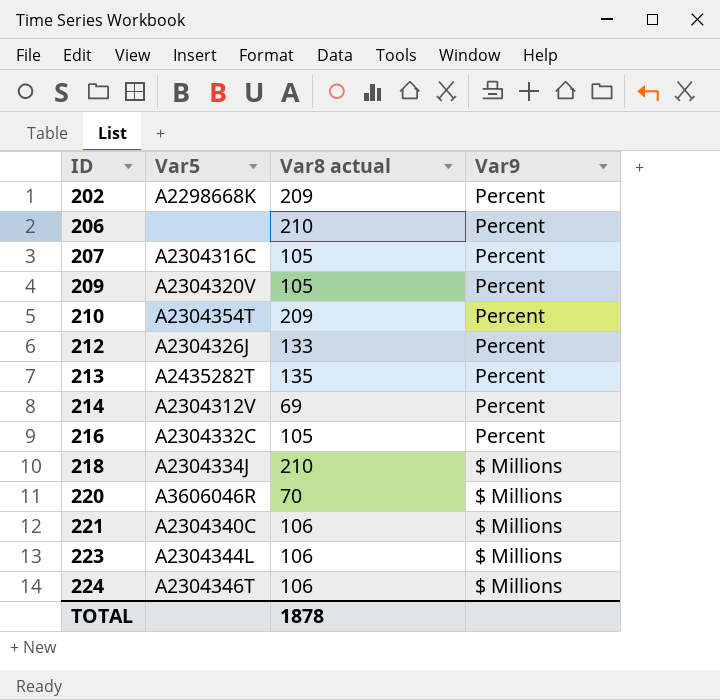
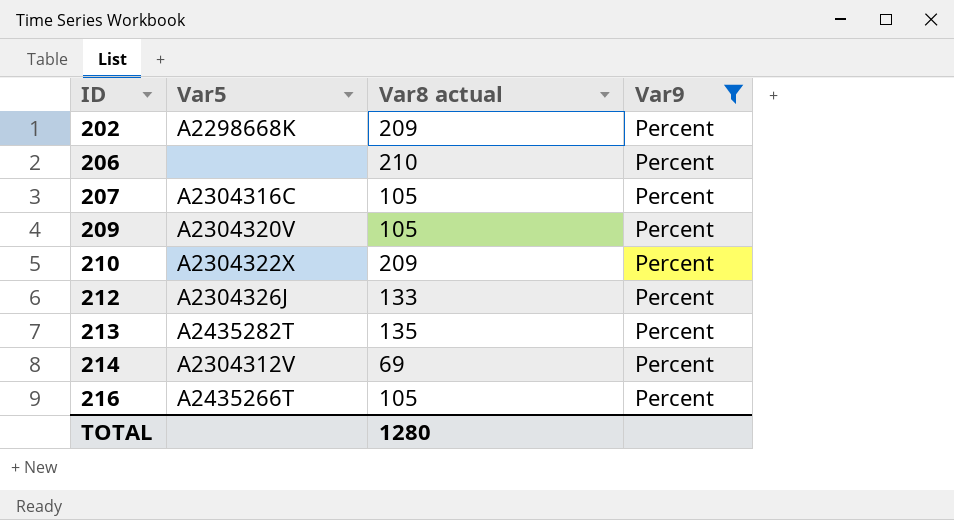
filter: none -> Var9 = Percent
210 | Var5: A2304354T -> A2304322X
216 | Var5: A2304332C -> A2435266T
TOTAL | Var8 actual: 1878 -> 1280

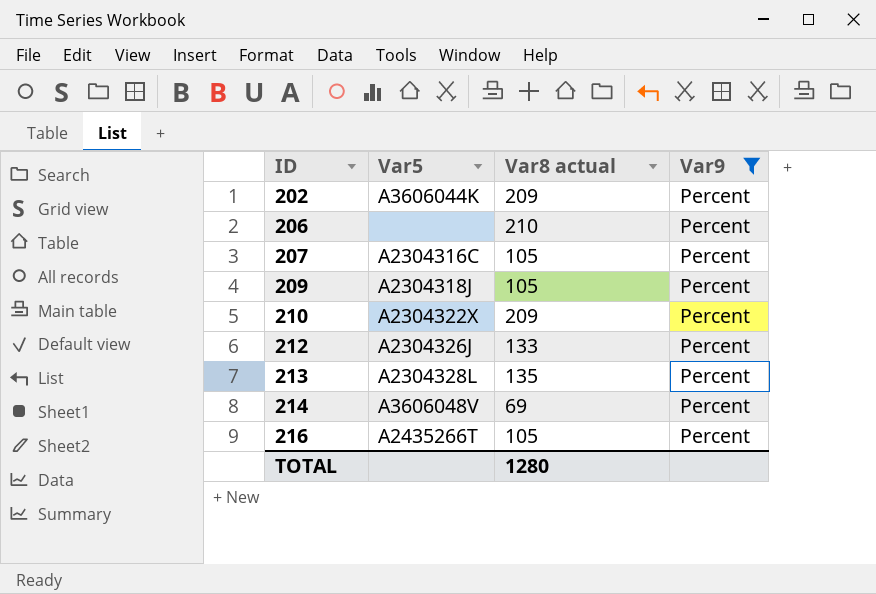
202 | Var5: A2298668K -> A3606044K
209 | Var5: A2304320V -> A2304318J
213 | Var5: A2435282T -> A2304328L
214 | Var5: A2304312V -> A3606048V

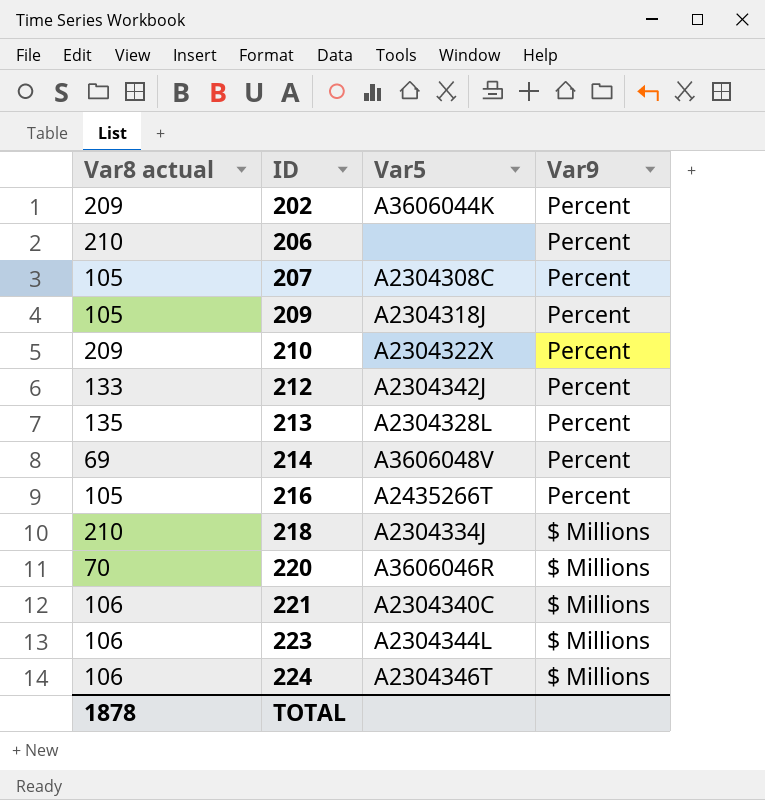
filter: Var9 = Percent -> none
column Var8 actual | position: 3 -> 1
207 | Var5: A2304316C -> A2304308C
212 | Var5: A2304326J -> A2304342J
TOTAL | Var8 actual: 1280 -> 1878

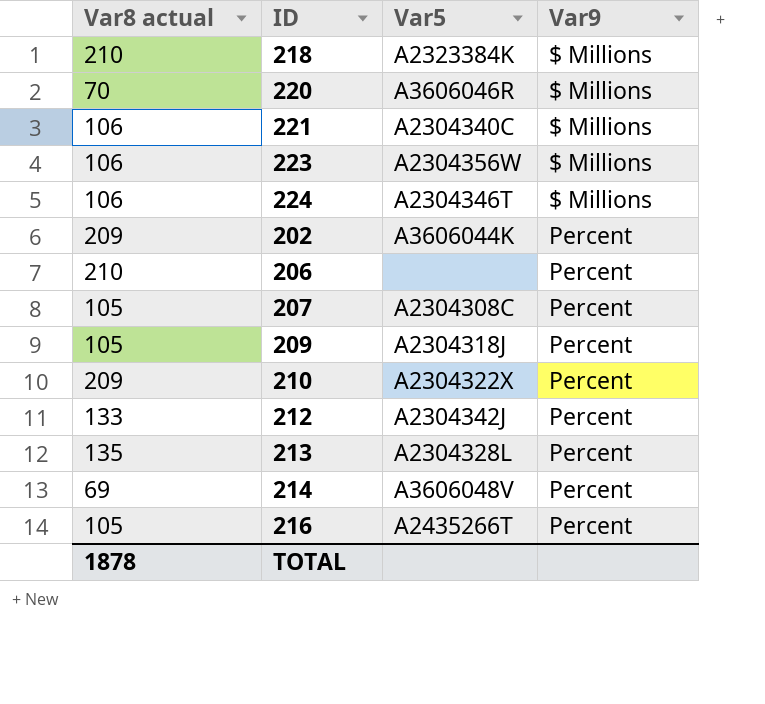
row order: ID ascending -> Var9 ascending
218 | Var5: A2304334J -> A2323384K
223 | Var5: A2304344L -> A2304356W

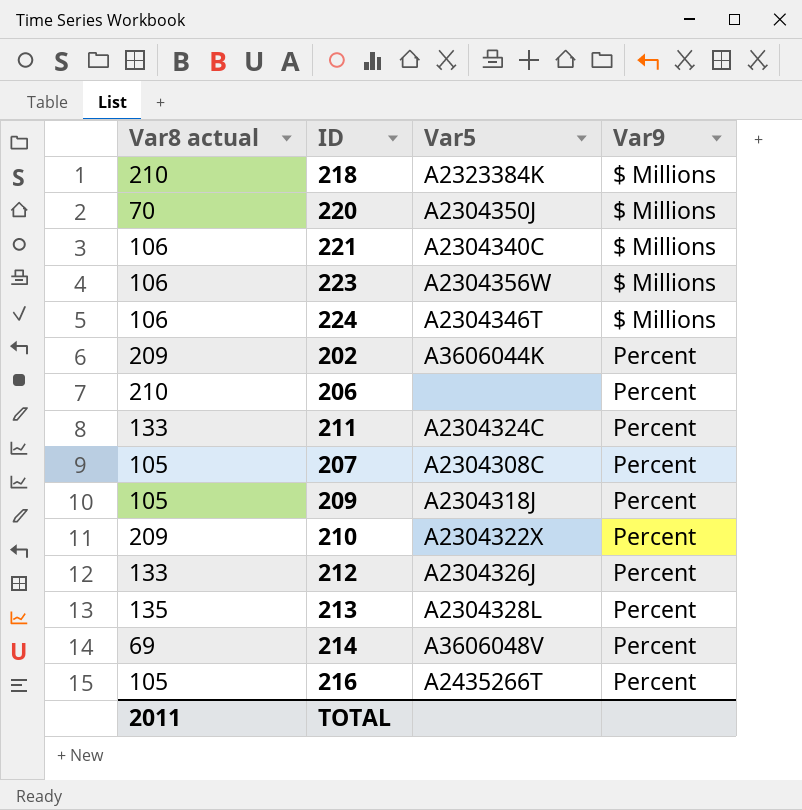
220 | Var5: A3606046R -> A2304350J
row 211: none -> 133 | A2304324C | Percent
212 | Var5: A2304342J -> A2304326J
TOTAL | Var8 actual: 1878 -> 2011

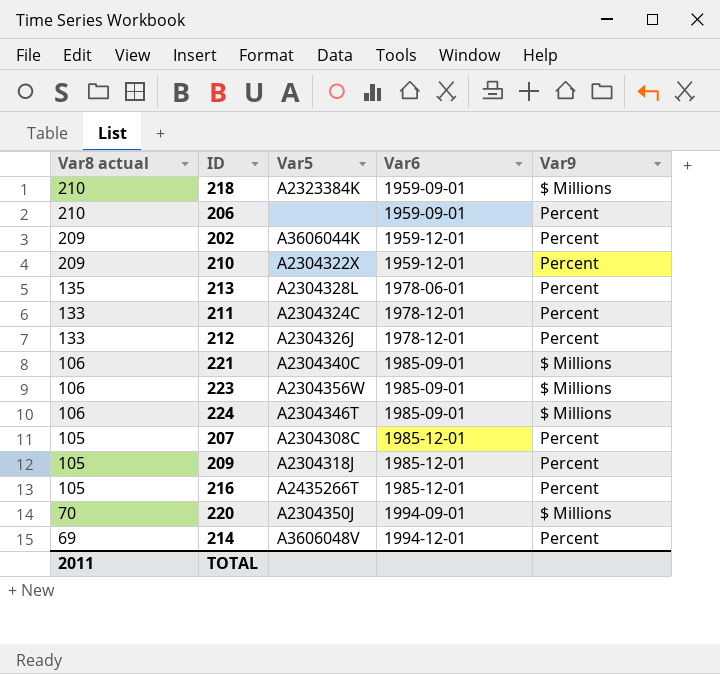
row order: Var9 ascending -> Var8 actual descending
column Var6 | position: none -> 4

